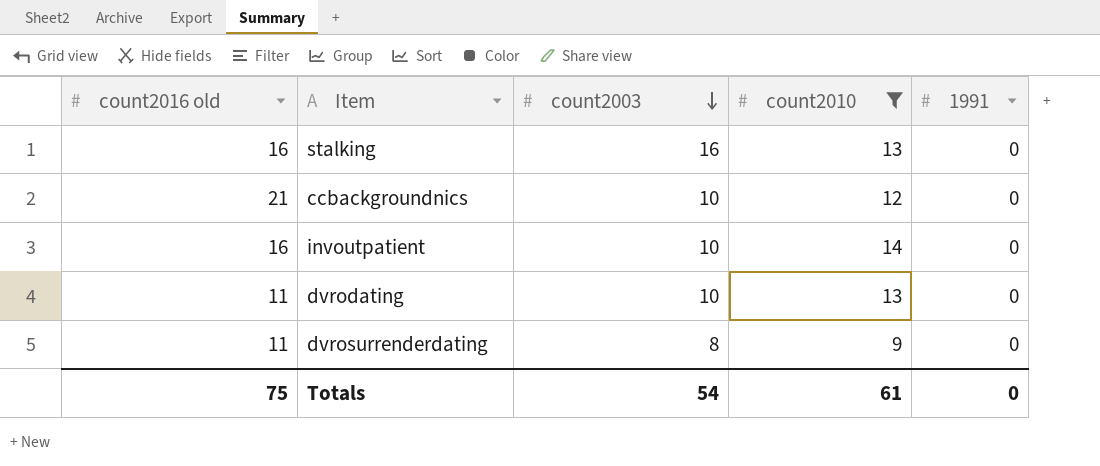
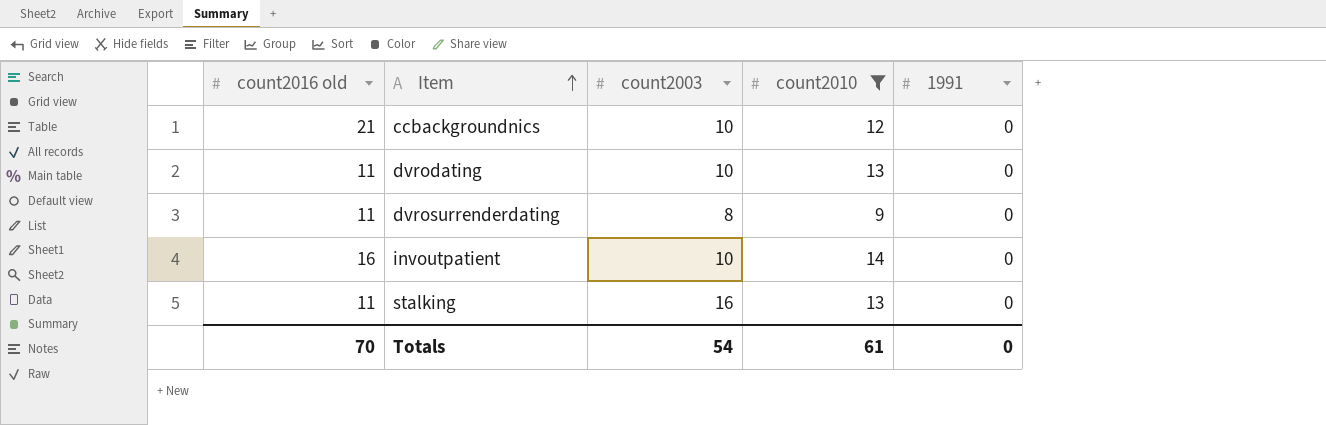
row order: count2003 descending -> Item ascending
stalking | count2016 old: 16 -> 11
Totals | count2016 old: 75 -> 70

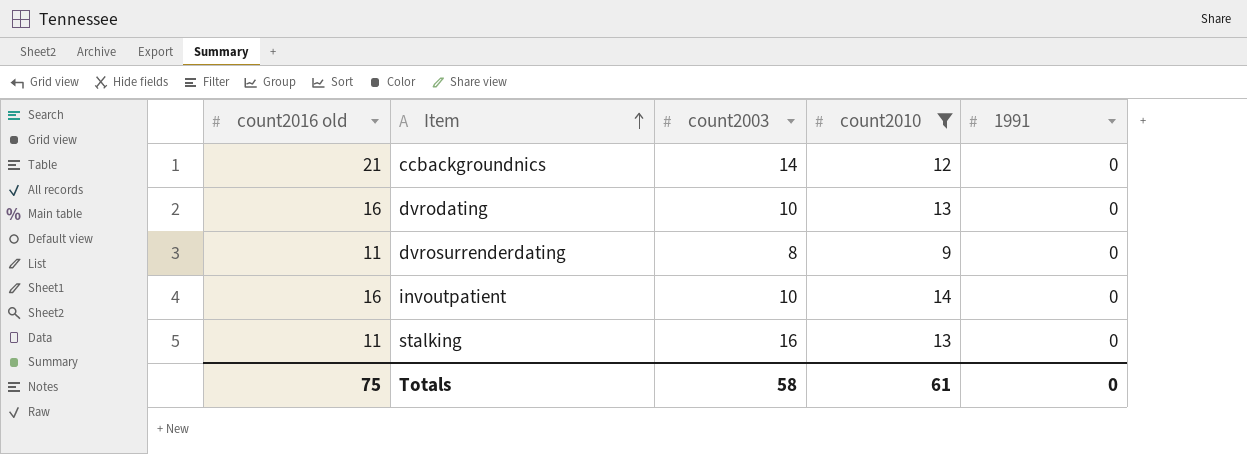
ccbackgroundnics | count2003: 10 -> 14
dvrodating | count2016 old: 11 -> 16
Totals | count2016 old: 70 -> 75
Totals | count2003: 54 -> 58

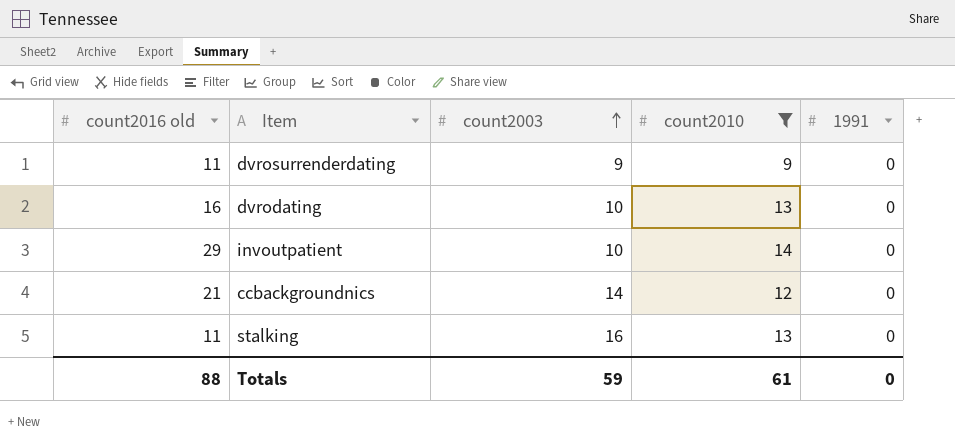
row order: Item ascending -> count2003 ascending
dvrosurrenderdating | count2003: 8 -> 9
invoutpatient | count2016 old: 16 -> 29
Totals | count2016 old: 75 -> 88
Totals | count2003: 58 -> 59

